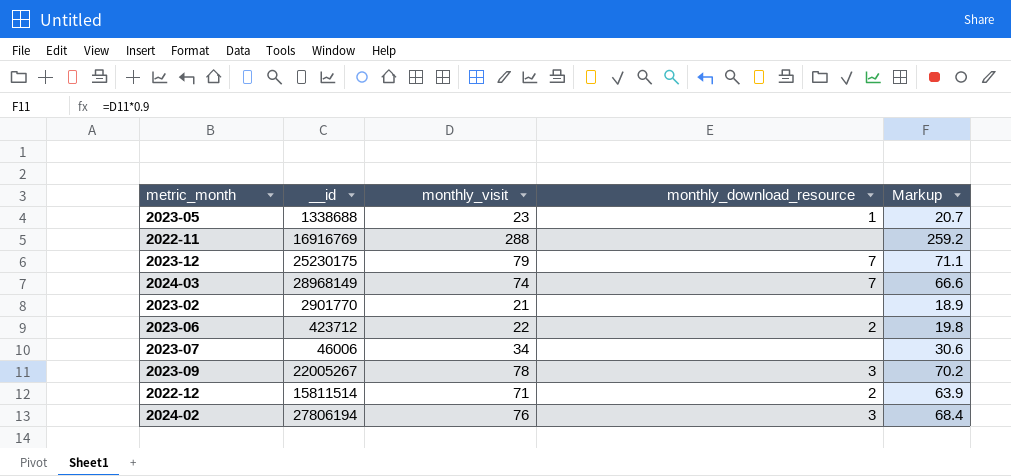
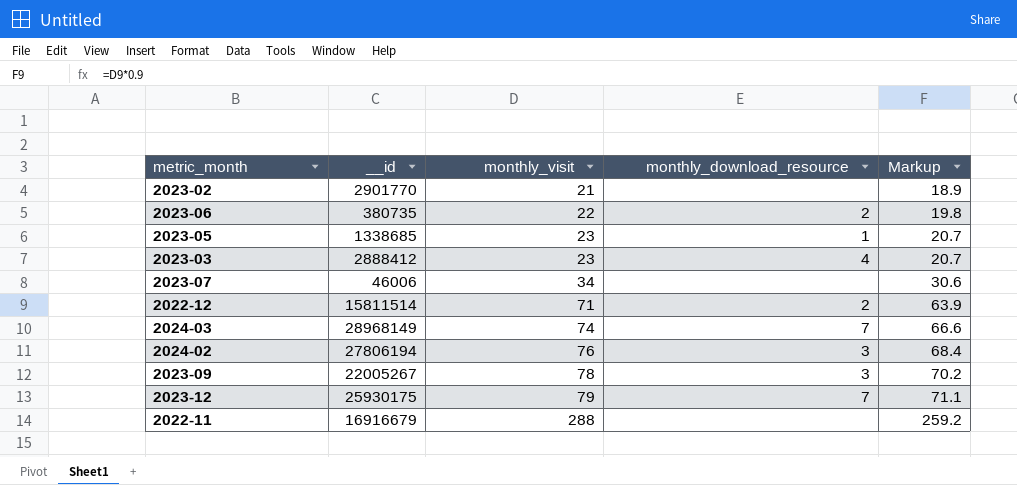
row order: none -> monthly_visit ascending
2023-06 | __id: 423712 -> 380735
2023-05 | __id: 1338688 -> 1338685
row 2023-03: none -> 2888412 | 23 | 4 | 20.7
2023-12 | __id: 25230175 -> 25930175
2022-11 | __id: 16916769 -> 16916679

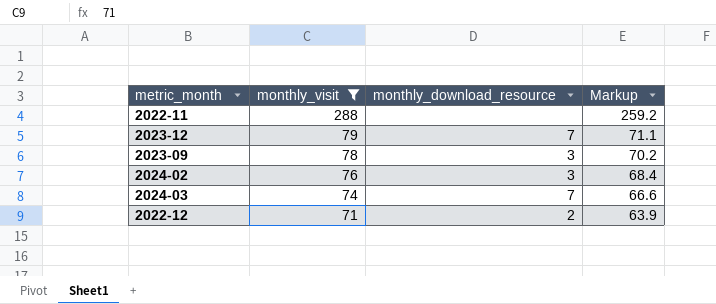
filter: none -> monthly_visit >= 71
row order: monthly_visit ascending -> monthly_visit descending
column __id | position: 2 -> none

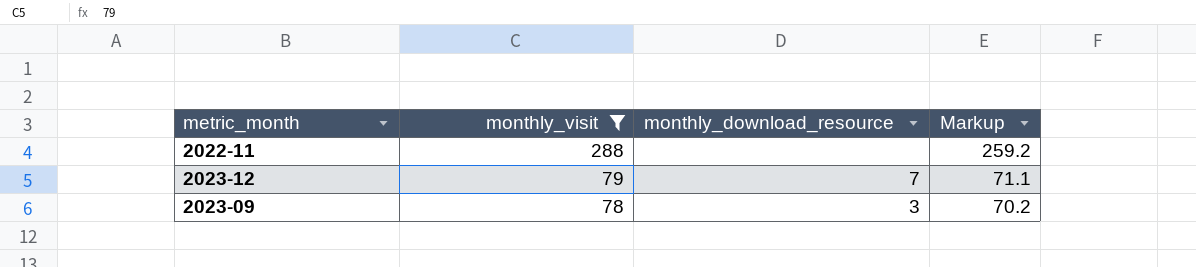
row 2024-02: 76 | 3 | 68.4 -> none
row 2024-03: 74 | 7 | 66.6 -> none
row 2022-12: 71 | 2 | 63.9 -> none

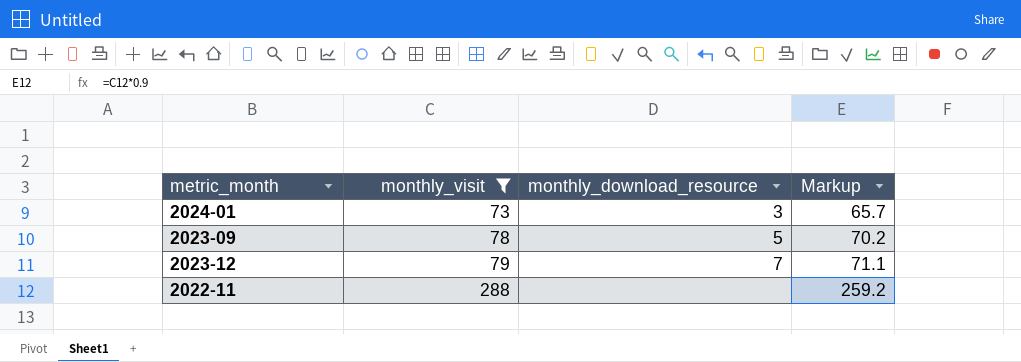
row order: monthly_visit descending -> monthly_visit ascending
row 2024-01: none -> 73 | 3 | 65.7
2023-09 | monthly_download_resource: 3 -> 5

